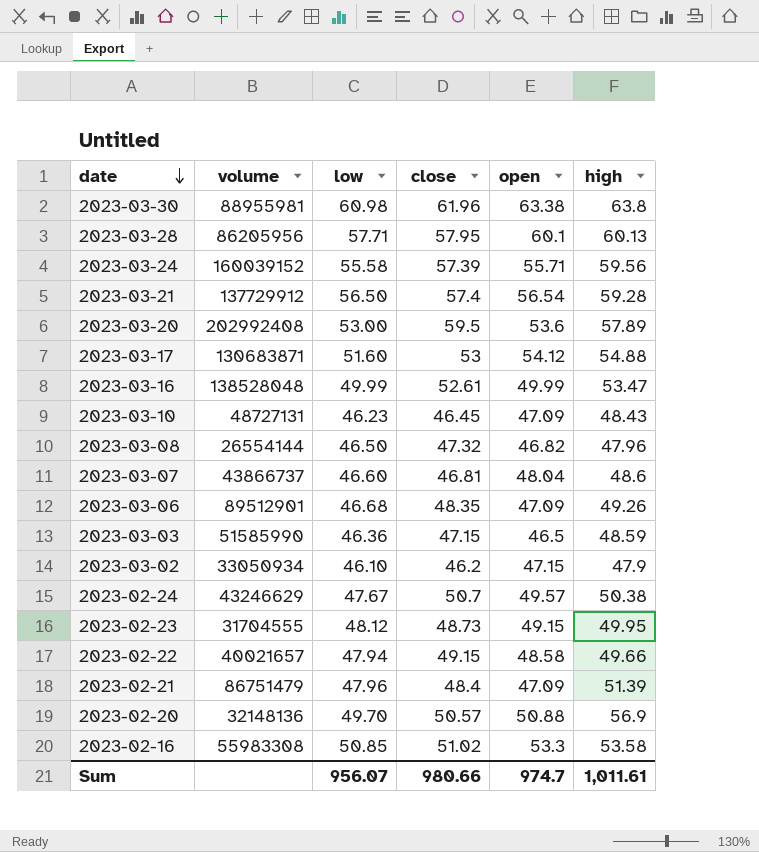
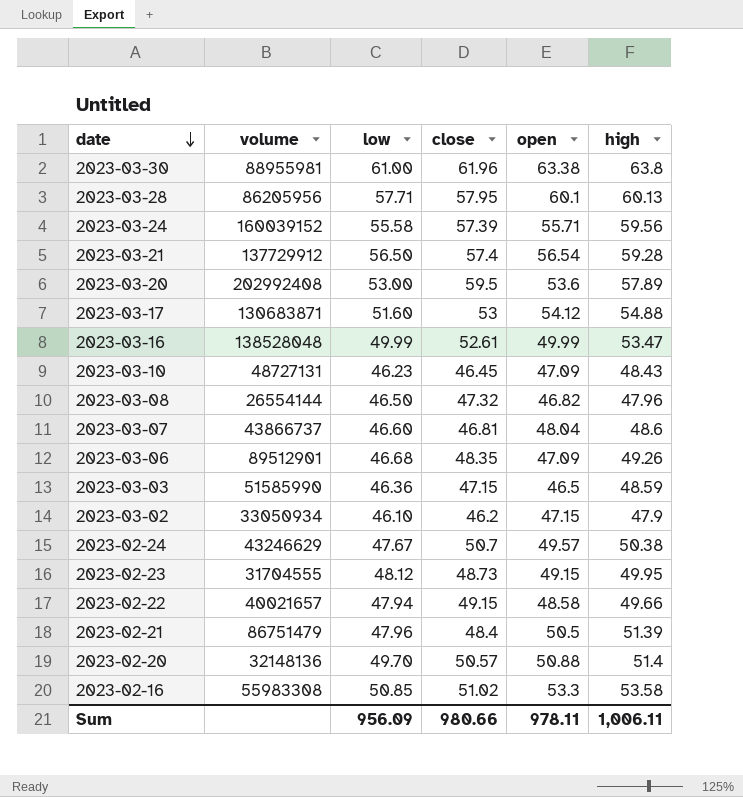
2023-03-30 | low: 60.98 -> 61.00
2023-02-21 | open: 47.09 -> 50.5
2023-02-20 | high: 56.9 -> 51.4
Sum | low: 956.07 -> 956.09
Sum | open: 974.7 -> 978.11
Sum | high: 1,011.61 -> 1,006.11

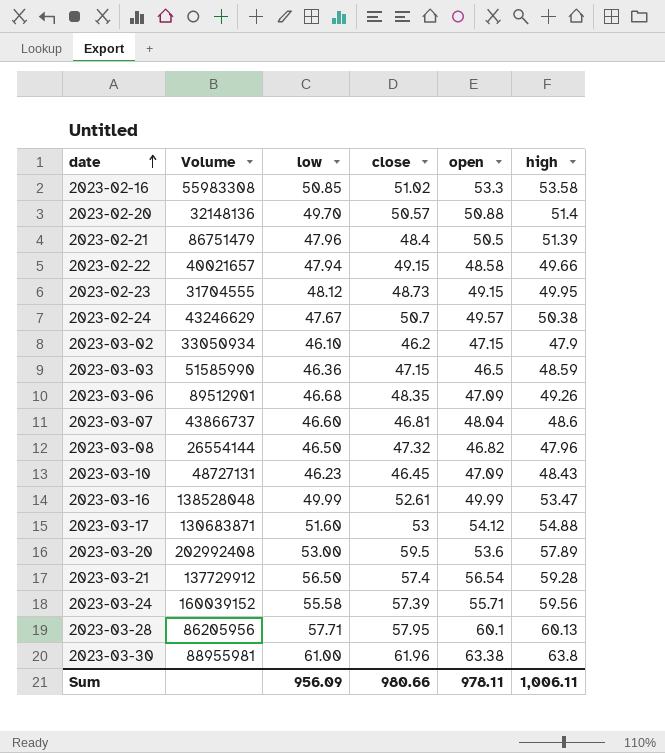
row order: date descending -> date ascending
column name: volume -> Volume

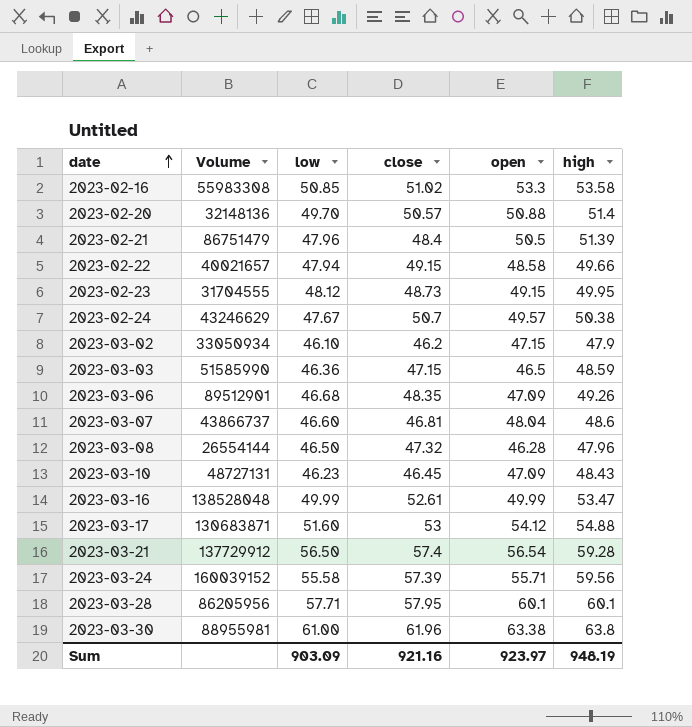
row 2023-03-20: 202992408 | 53.00 | 59.5 | 53.6 | 57.89 -> none
2023-03-08 | open: 46.82 -> 46.28
2023-03-28 | high: 60.13 -> 60.1
Sum | low: 956.09 -> 903.09
Sum | close: 980.66 -> 921.16
Sum | open: 978.11 -> 923.97
Sum | high: 1,006.11 -> 948.19

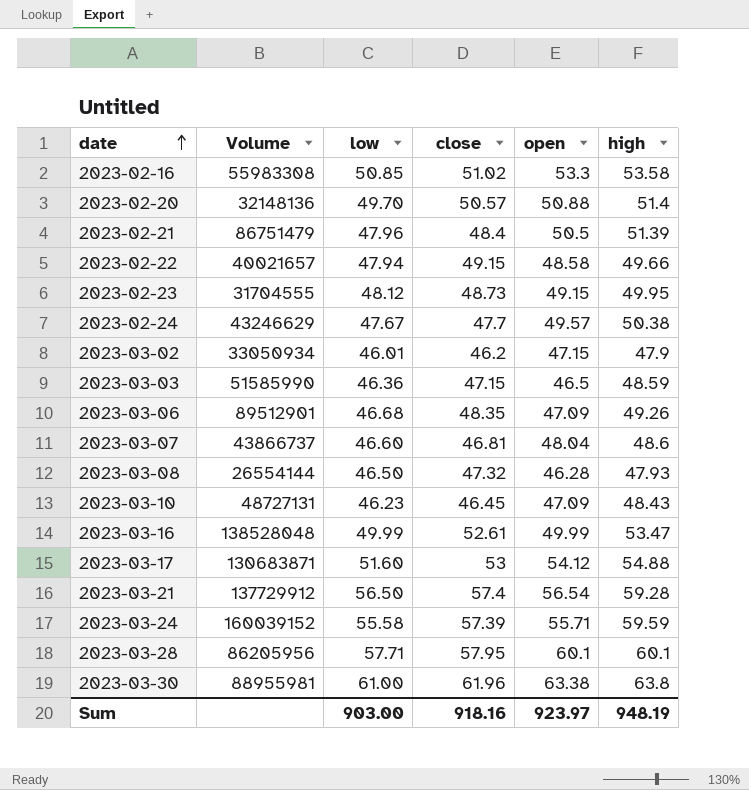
2023-02-24 | close: 50.7 -> 47.7
2023-03-02 | low: 46.10 -> 46.01
2023-03-08 | high: 47.96 -> 47.93
2023-03-24 | high: 59.56 -> 59.59
Sum | low: 903.09 -> 903.00
Sum | close: 921.16 -> 918.16

